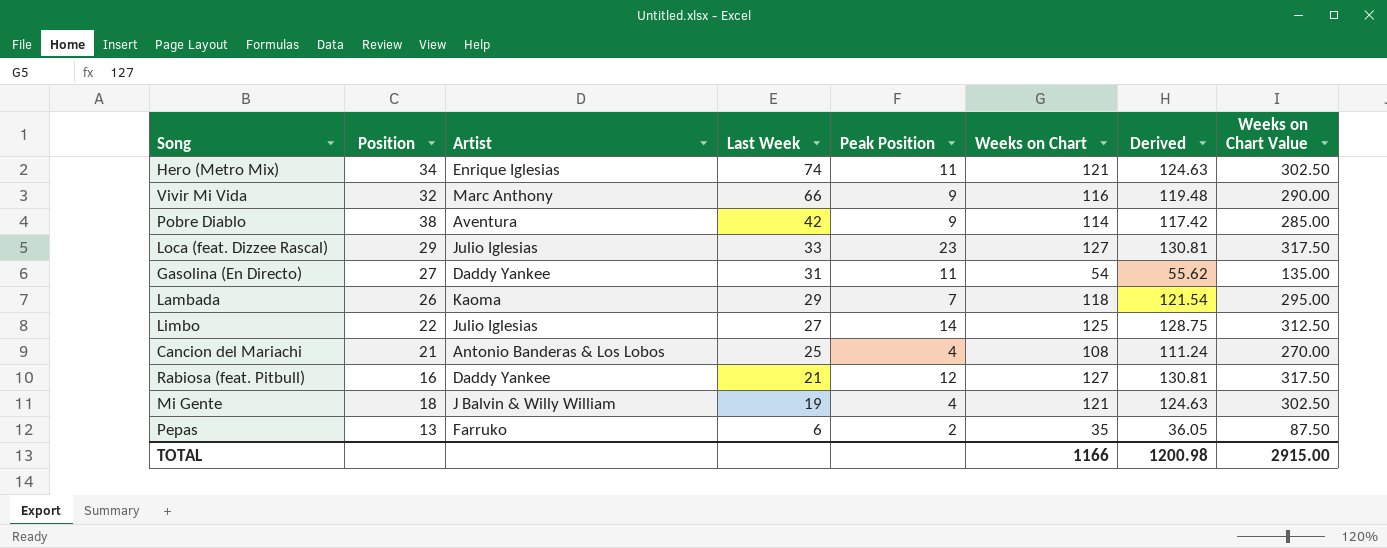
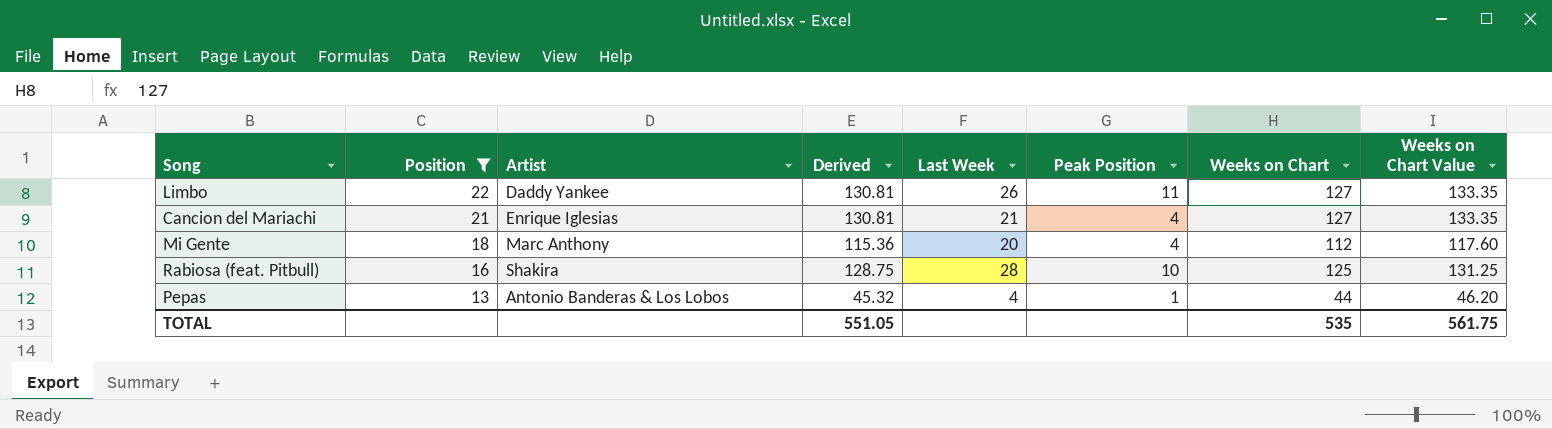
filter: none -> Position <= 22
row order: Last Week descending -> Position descending
column Derived | position: 7 -> 4
column Weeks on Chart Value | formula: [Weeks on Chart] * 2.5 -> [Weeks on Chart] * 1.05
Limbo | Artist: Julio Iglesias -> Daddy Yankee
Limbo | Derived: 128.75 -> 130.81
Limbo | Last Week: 27 -> 26
Limbo | Peak Position: 14 -> 11
Limbo | Weeks on Chart: 125 -> 127
Cancion del Mariachi | Artist: Antonio Banderas & Los Lobos -> Enrique Iglesias
Cancion del Mariachi | Derived: 111.24 -> 130.81
Cancion del Mariachi | Last Week: 25 -> 21
Cancion del Mariachi | Weeks on Chart: 108 -> 127
Mi Gente | Artist: J Balvin & Willy William -> Marc Anthony
Mi Gente | Derived: 124.63 -> 115.36
Mi Gente | Last Week: 19 -> 20
Mi Gente | Weeks on Chart: 121 -> 112
Rabiosa (feat. Pitbull) | Artist: Daddy Yankee -> Shakira
Rabiosa (feat. Pitbull) | Derived: 130.81 -> 128.75
Rabiosa (feat. Pitbull) | Last Week: 21 -> 28
Rabiosa (feat. Pitbull) | Peak Position: 12 -> 10
Rabiosa (feat. Pitbull) | Weeks on Chart: 127 -> 125
Pepas | Artist: Farruko -> Antonio Banderas & Los Lobos
Pepas | Derived: 36.05 -> 45.32
Pepas | Last Week: 6 -> 4
Pepas | Peak Position: 2 -> 1
Pepas | Weeks on Chart: 35 -> 44
TOTAL | Derived: 1200.98 -> 551.05
TOTAL | Weeks on Chart: 1166 -> 535
TOTAL | Weeks on Chart Value: 2915.00 -> 561.75

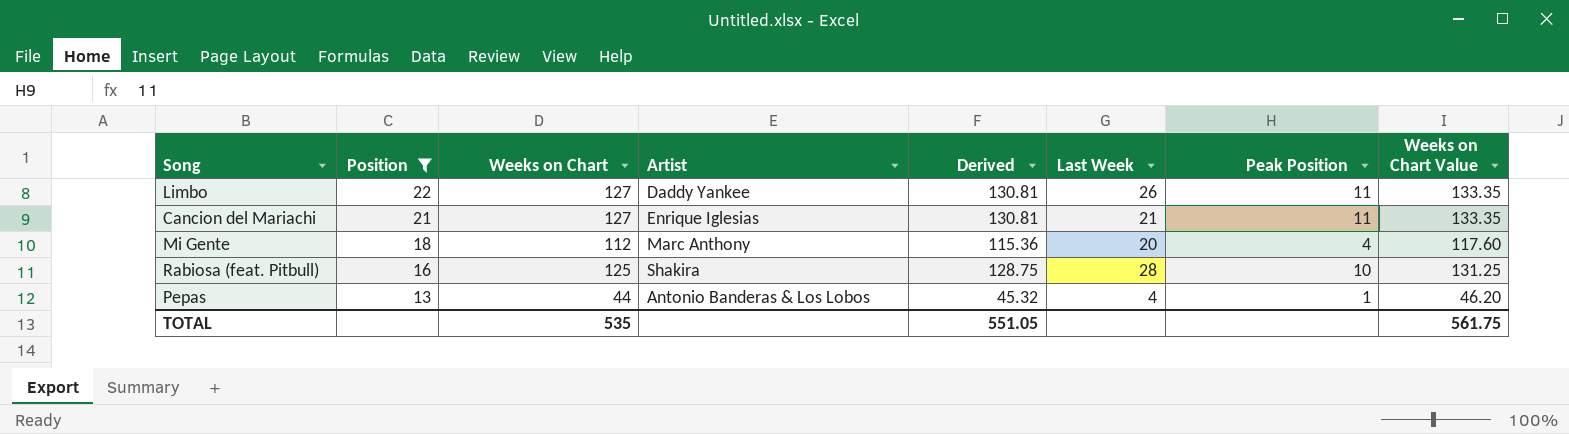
column Weeks on Chart | position: 7 -> 3
Cancion del Mariachi | Peak Position: 4 -> 11

